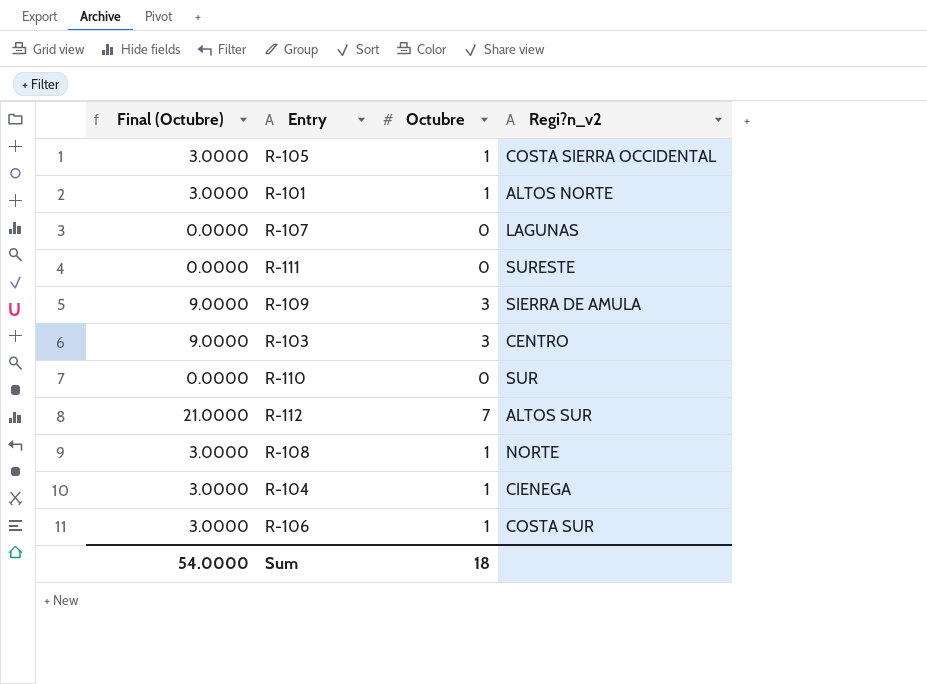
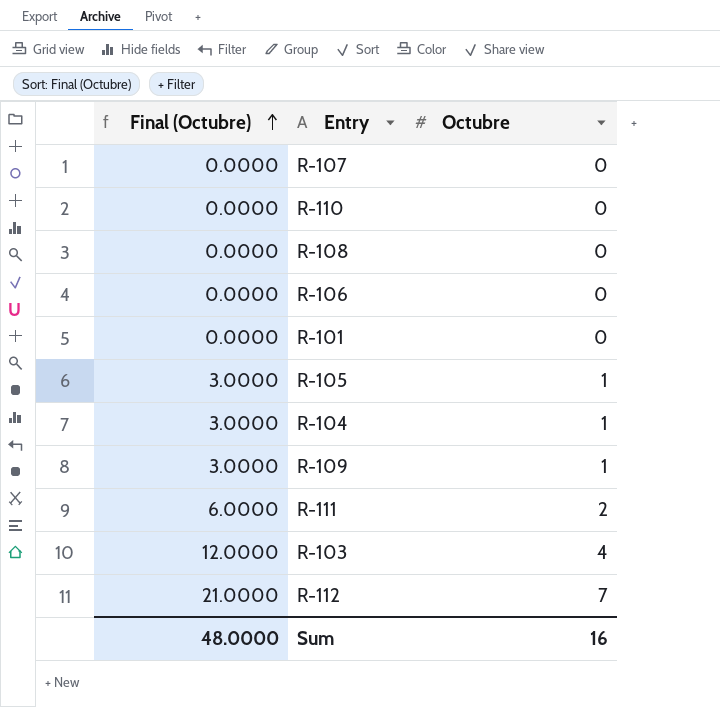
row order: none -> Final (Octubre) ascending
column Regi?n_v2 | position: 4 -> none
R-108 | Final (Octubre): 3.0000 -> 0.0000
R-108 | Octubre: 1 -> 0
R-106 | Final (Octubre): 3.0000 -> 0.0000
R-106 | Octubre: 1 -> 0
R-101 | Final (Octubre): 3.0000 -> 0.0000
R-101 | Octubre: 1 -> 0
R-109 | Final (Octubre): 9.0000 -> 3.0000
R-109 | Octubre: 3 -> 1
R-111 | Final (Octubre): 0.0000 -> 6.0000
R-111 | Octubre: 0 -> 2
R-103 | Final (Octubre): 9.0000 -> 12.0000
R-103 | Octubre: 3 -> 4
Sum | Final (Octubre): 54.0000 -> 48.0000
Sum | Octubre: 18 -> 16

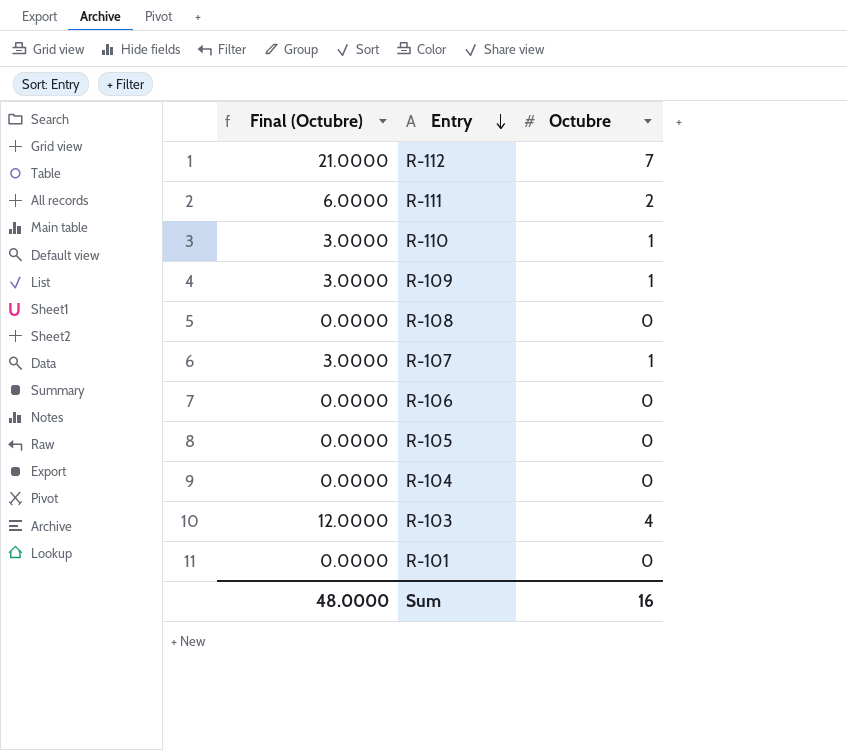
row order: Final (Octubre) ascending -> Entry descending
R-110 | Final (Octubre): 0.0000 -> 3.0000
R-110 | Octubre: 0 -> 1
R-107 | Final (Octubre): 0.0000 -> 3.0000
R-107 | Octubre: 0 -> 1
R-105 | Final (Octubre): 3.0000 -> 0.0000
R-105 | Octubre: 1 -> 0
R-104 | Final (Octubre): 3.0000 -> 0.0000
R-104 | Octubre: 1 -> 0

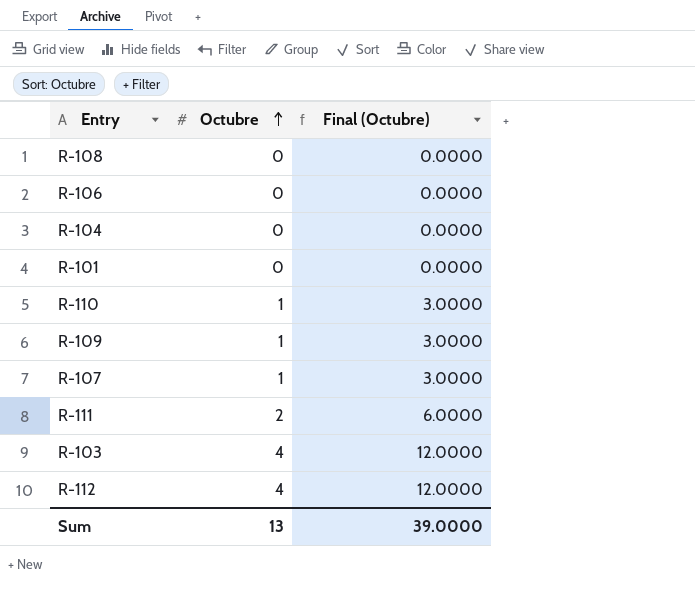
row order: Entry descending -> Octubre ascending
column Final (Octubre) | position: 1 -> 3
row R-105: 0.0000 | 0 -> none
R-112 | Octubre: 7 -> 4
R-112 | Final (Octubre): 21.0000 -> 12.0000
Sum | Octubre: 16 -> 13
Sum | Final (Octubre): 48.0000 -> 39.0000

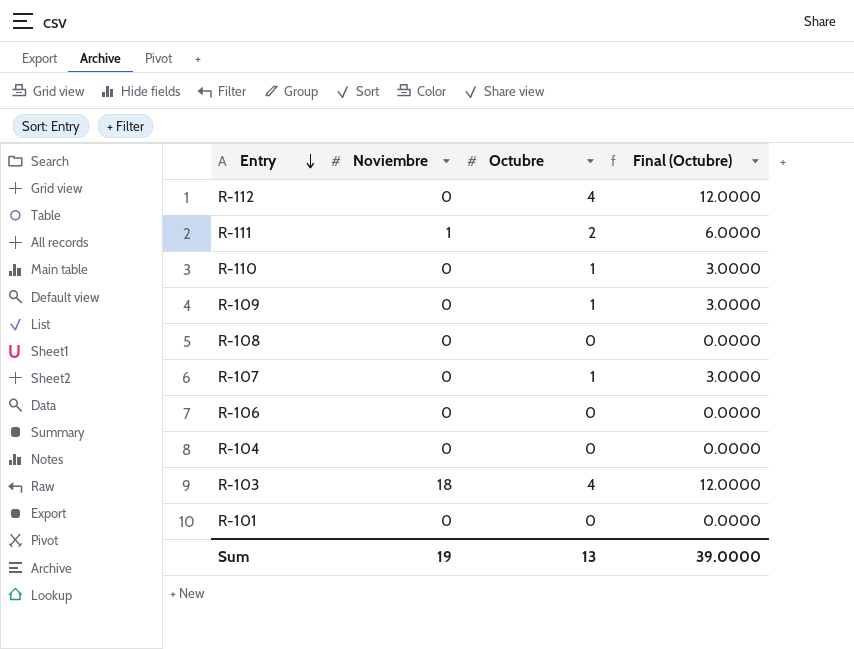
row order: Octubre ascending -> Entry descending
column Noviembre | position: none -> 2

